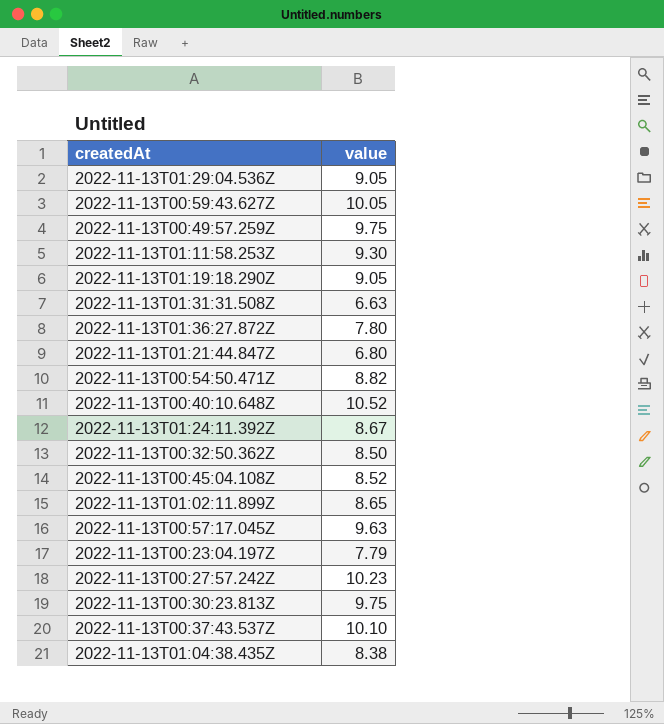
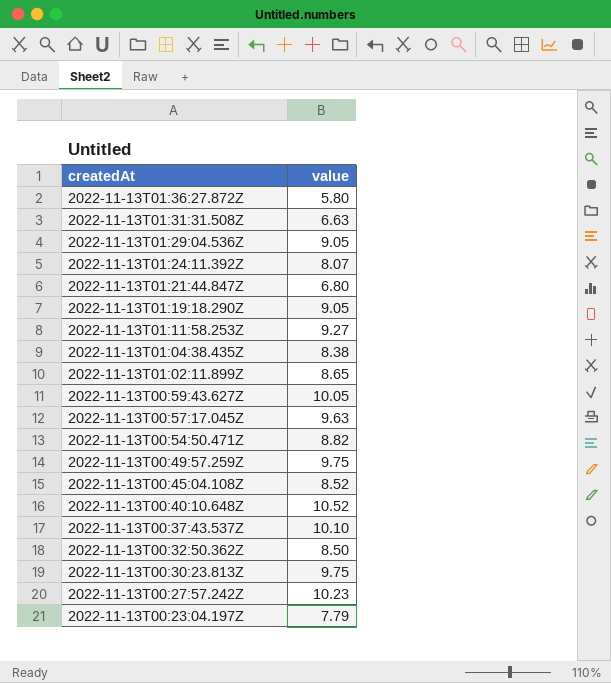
row order: none -> createdAt descending
2022-11-13T01:36:27.872Z | value: 7.80 -> 5.80
2022-11-13T01:24:11.392Z | value: 8.67 -> 8.07
2022-11-13T01:11:58.253Z | value: 9.30 -> 9.27

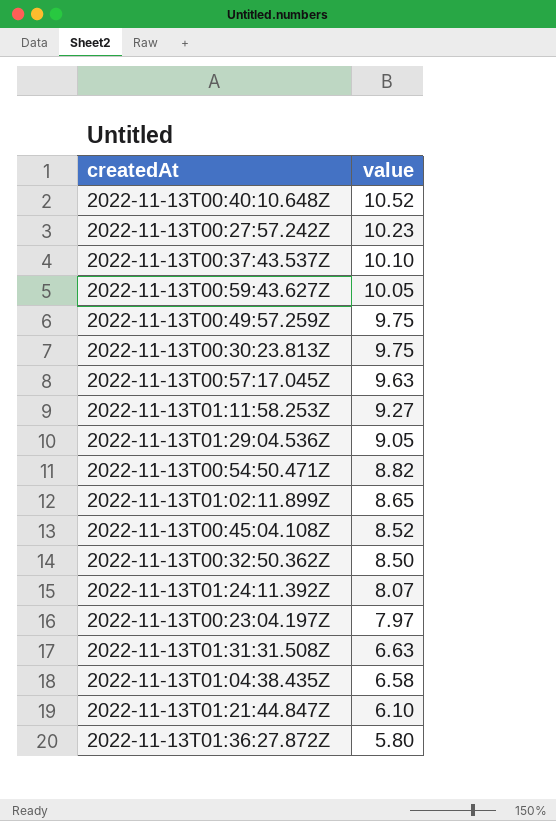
row order: createdAt descending -> value descending
row 2022-11-13T01:19:18.290Z: 9.05 -> none
2022-11-13T00:23:04.197Z | value: 7.79 -> 7.97
2022-11-13T01:04:38.435Z | value: 8.38 -> 6.58
2022-11-13T01:21:44.847Z | value: 6.80 -> 6.10

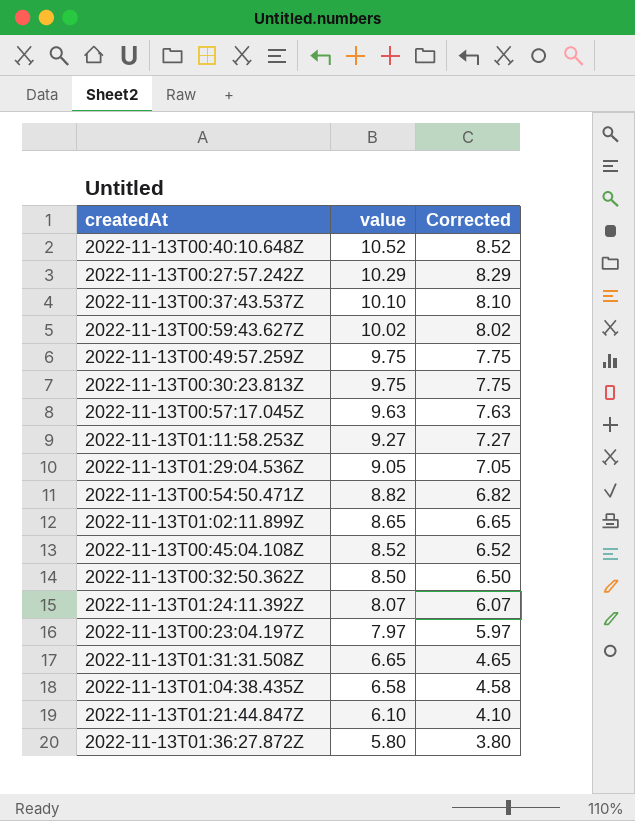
column Corrected | formula: none -> [value] - 2
2022-11-13T00:27:57.242Z | value: 10.23 -> 10.29
2022-11-13T00:59:43.627Z | value: 10.05 -> 10.02
2022-11-13T01:31:31.508Z | value: 6.63 -> 6.65

